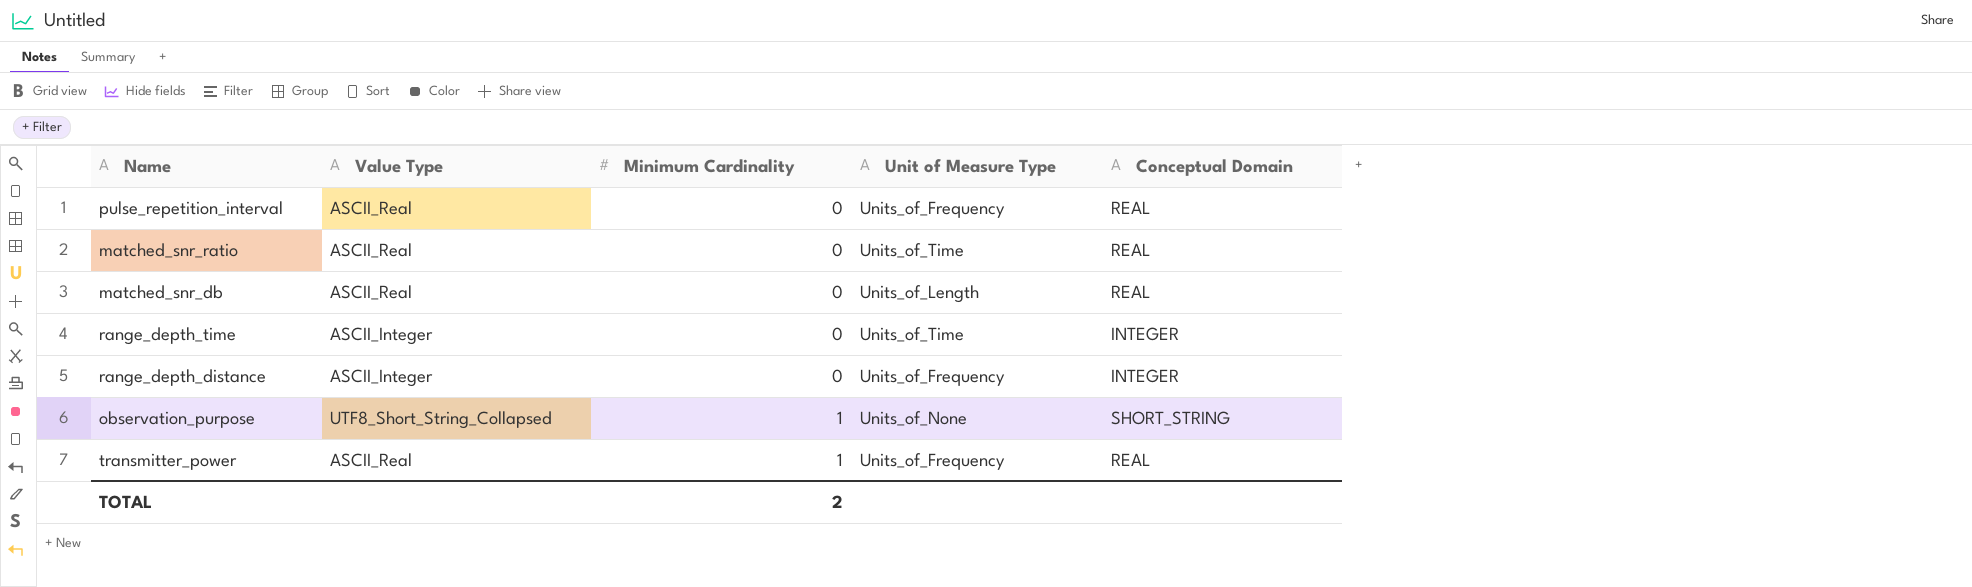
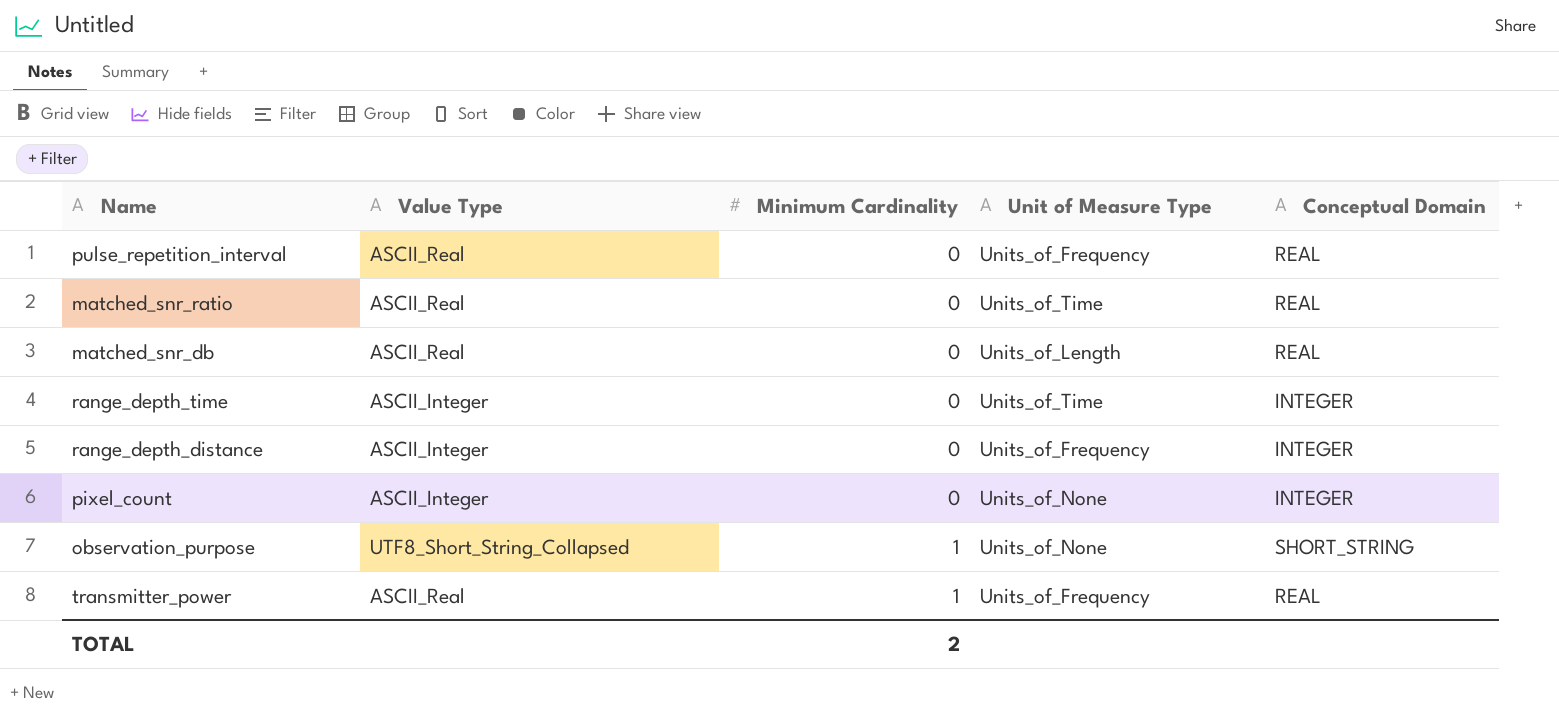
row pixel_count: none -> ASCII_Integer | 0 | Units_of_None | INTEGER

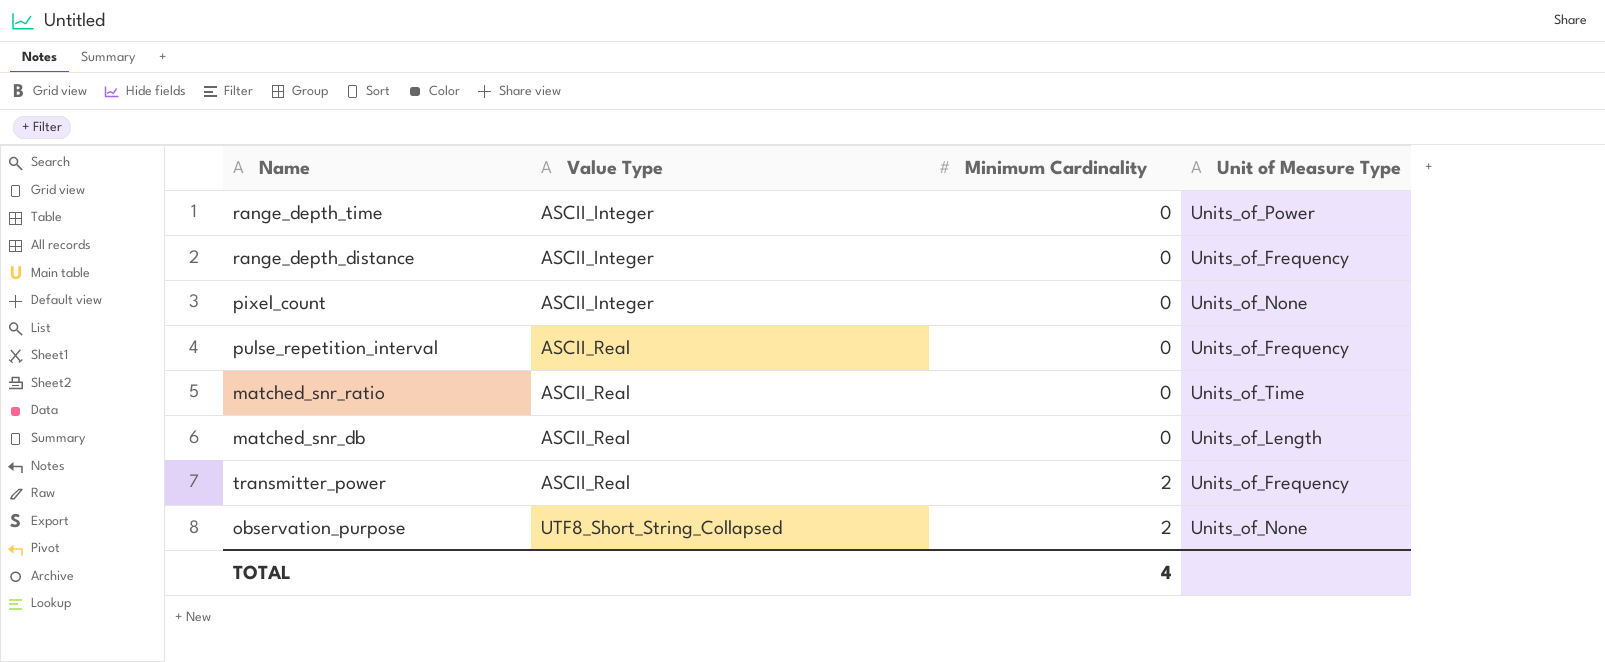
row order: Minimum Cardinality ascending -> Value Type ascending
column Conceptual Domain | position: 5 -> none
range_depth_time | Unit of Measure Type: Units_of_Time -> Units_of_Power
transmitter_power | Minimum Cardinality: 1 -> 2
observation_purpose | Minimum Cardinality: 1 -> 2
TOTAL | Minimum Cardinality: 2 -> 4

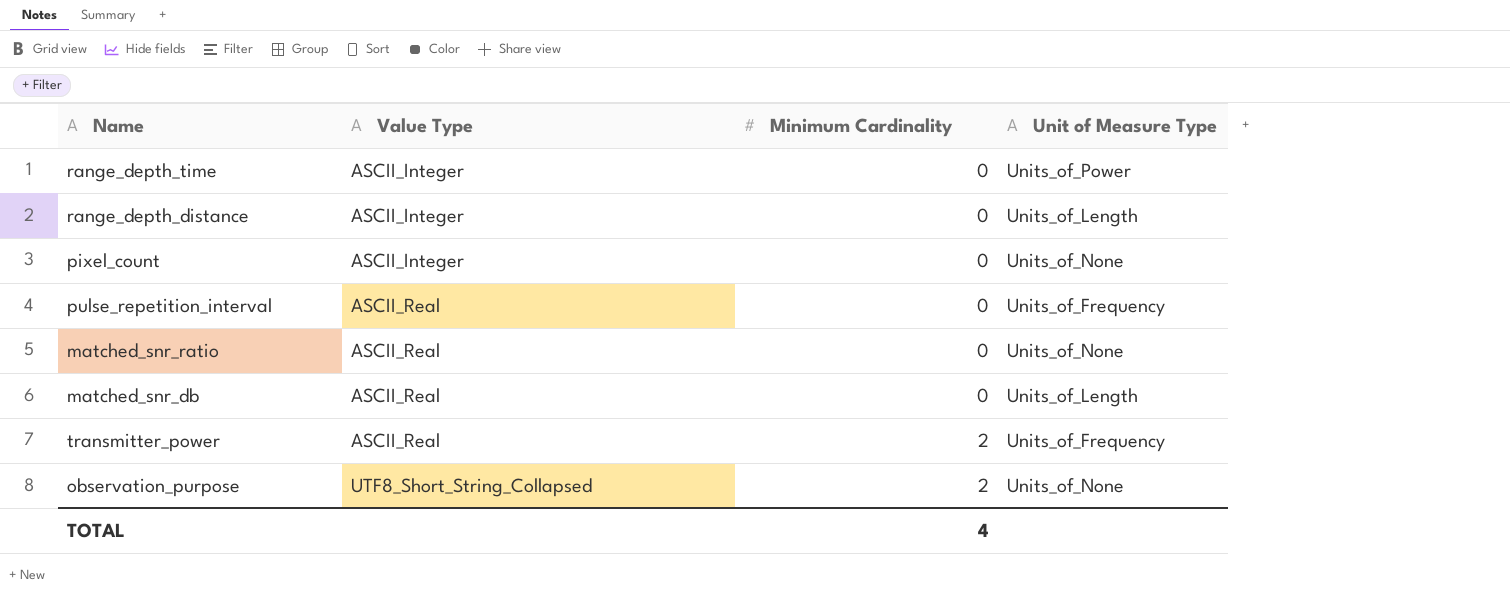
range_depth_distance | Unit of Measure Type: Units_of_Frequency -> Units_of_Length
matched_snr_ratio | Unit of Measure Type: Units_of_Time -> Units_of_None

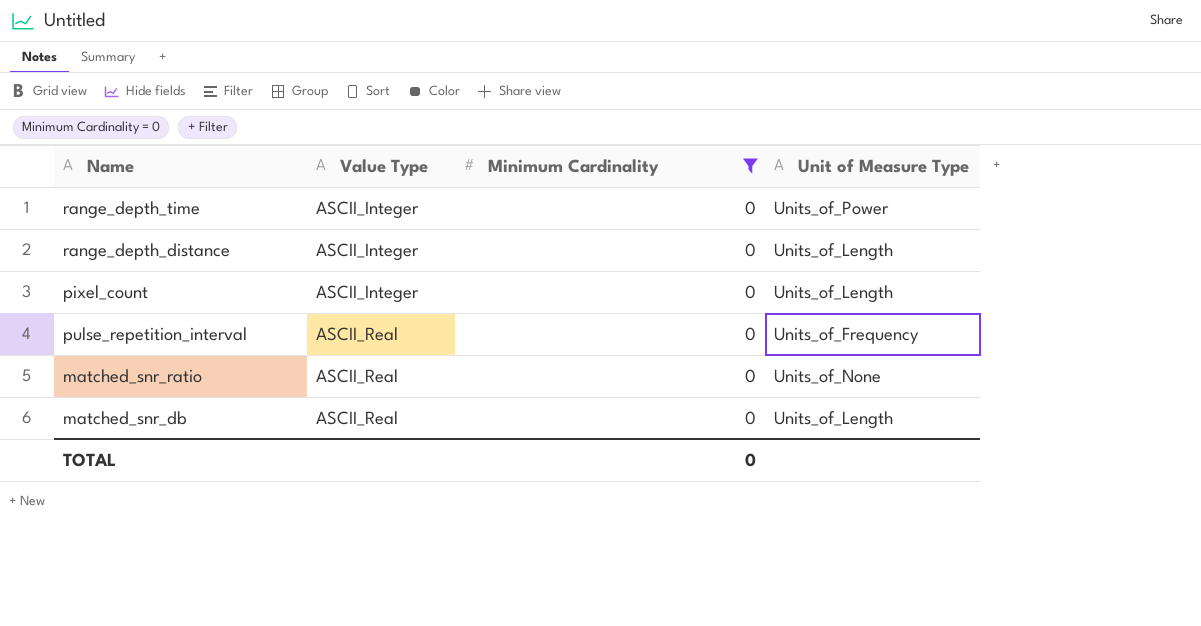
filter: none -> Minimum Cardinality = 0
pixel_count | Unit of Measure Type: Units_of_None -> Units_of_Length
TOTAL | Minimum Cardinality: 4 -> 0

